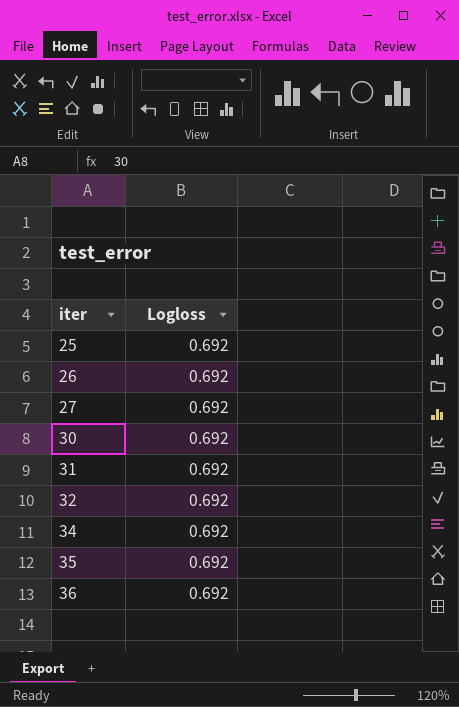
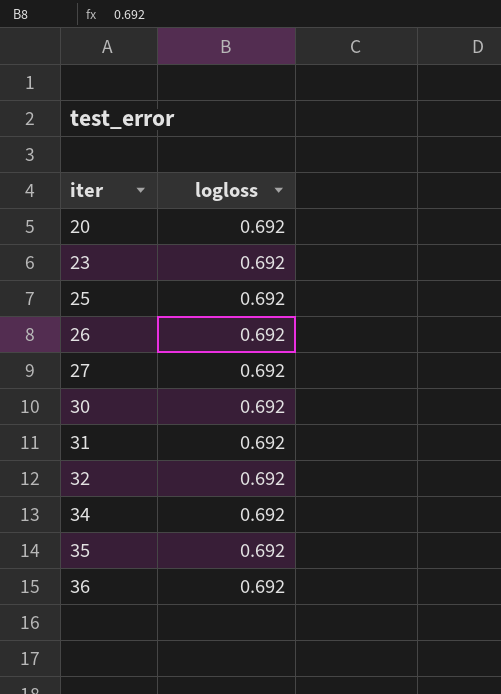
column name: Logloss -> logloss
row 20: none -> 0.692
row 23: none -> 0.692

